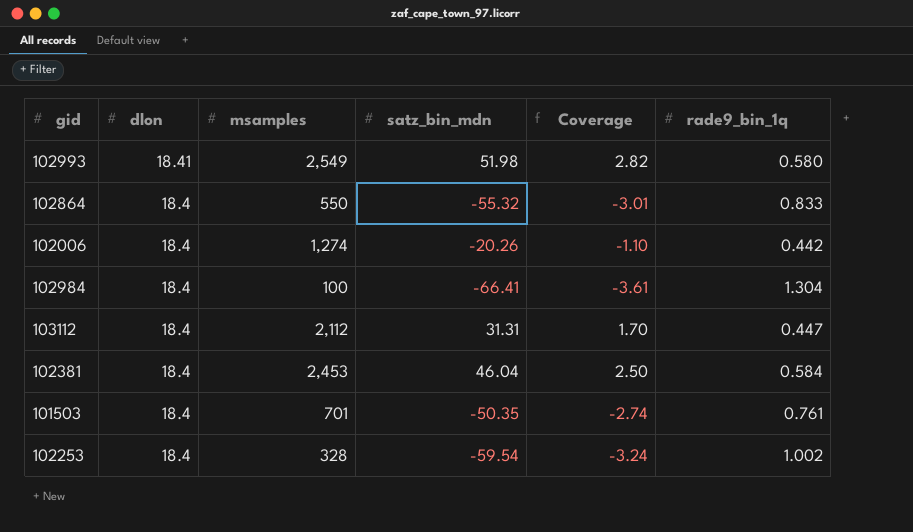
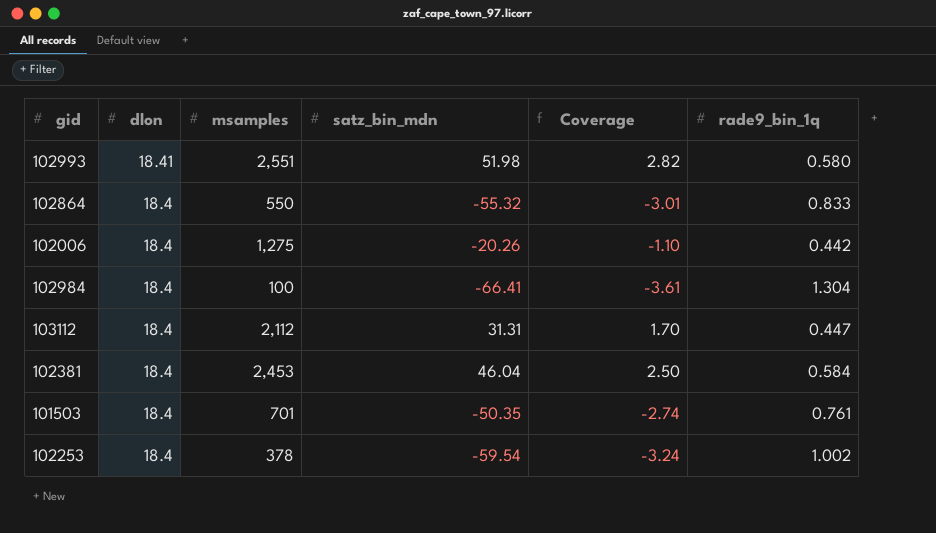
102993 | msamples: 2,549 -> 2,551
102006 | msamples: 1,274 -> 1,275
102253 | msamples: 328 -> 378

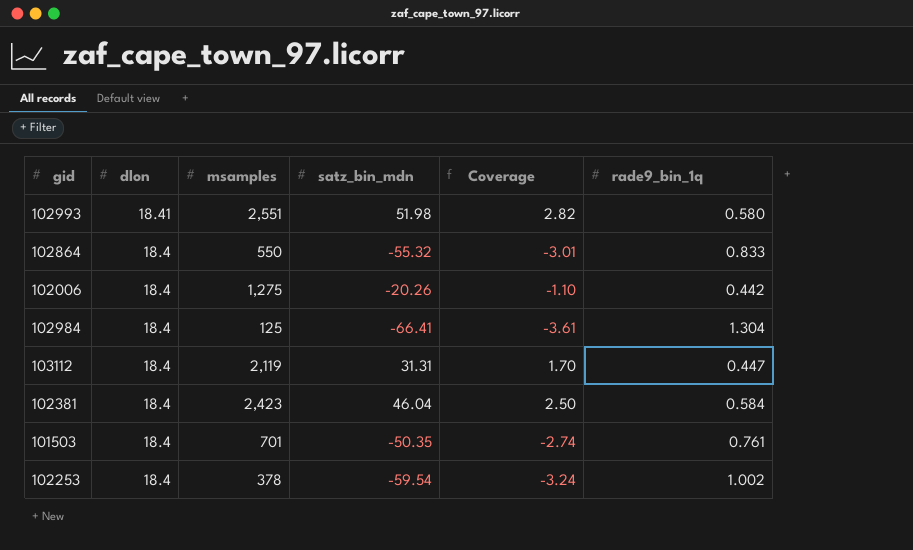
102984 | msamples: 100 -> 125
103112 | msamples: 2,112 -> 2,119
102381 | msamples: 2,453 -> 2,423

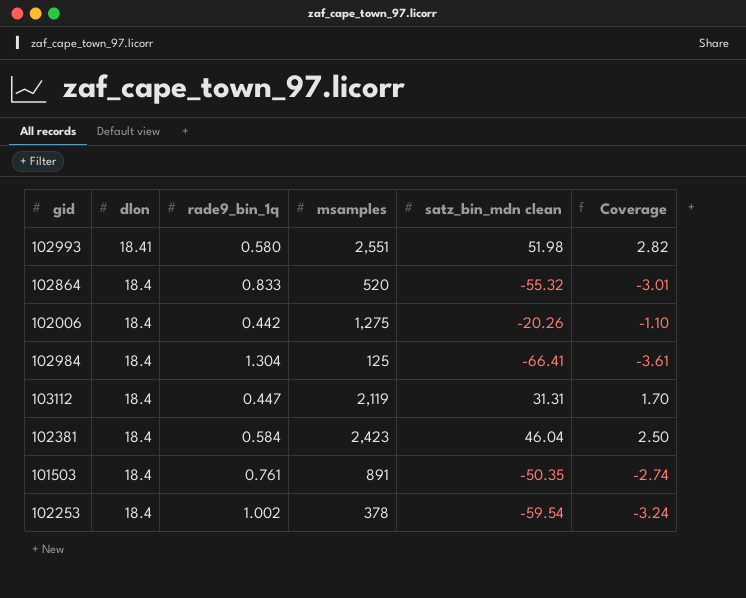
column rade9_bin_1q | position: 6 -> 3
column name: satz_bin_mdn -> satz_bin_mdn clean
102864 | msamples: 550 -> 520
101503 | msamples: 701 -> 891

